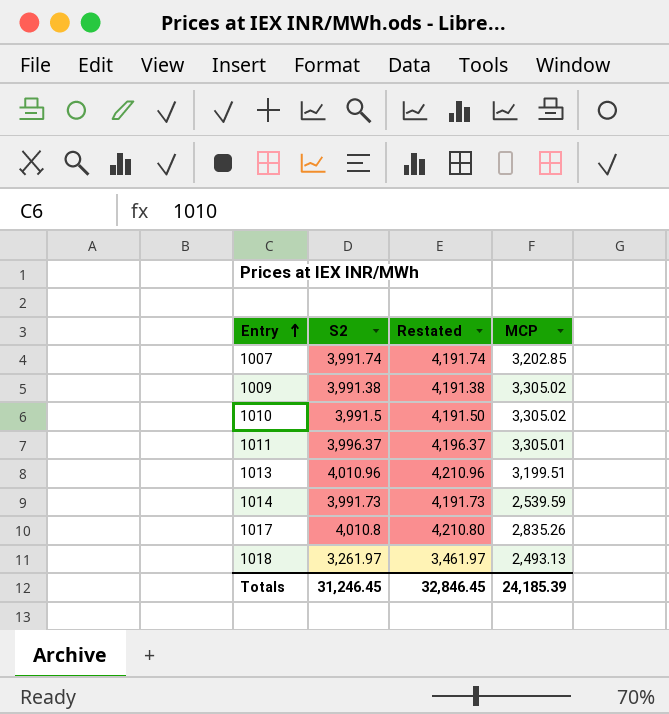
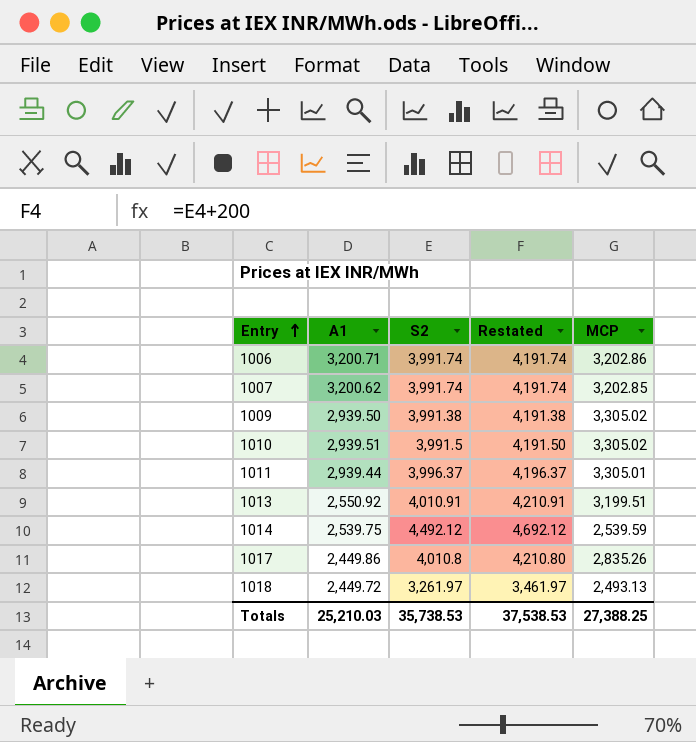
column A1 | position: none -> 2
row 1006: none -> 3,200.71 | 3,991.74 | 4,191.74 | 3,202.86
1013 | S2: 4,010.96 -> 4,010.91
1013 | Restated: 4,210.96 -> 4,210.91
1014 | S2: 3,991.73 -> 4,492.12
1014 | Restated: 4,191.73 -> 4,692.12
Totals | S2: 31,246.45 -> 35,738.53
Totals | Restated: 32,846.45 -> 37,538.53
Totals | MCP: 24,185.39 -> 27,388.25

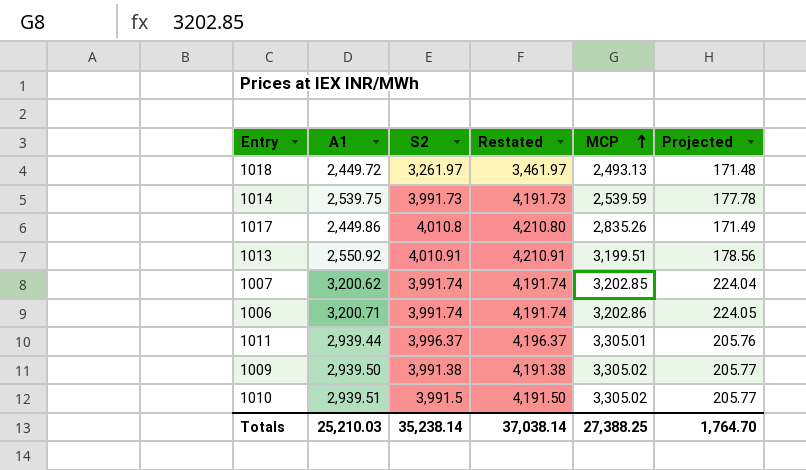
row order: Entry ascending -> MCP ascending
column Projected | formula: none -> [A1] * 0.07
1014 | S2: 4,492.12 -> 3,991.73
1014 | Restated: 4,692.12 -> 4,191.73
Totals | S2: 35,738.53 -> 35,238.14
Totals | Restated: 37,538.53 -> 37,038.14

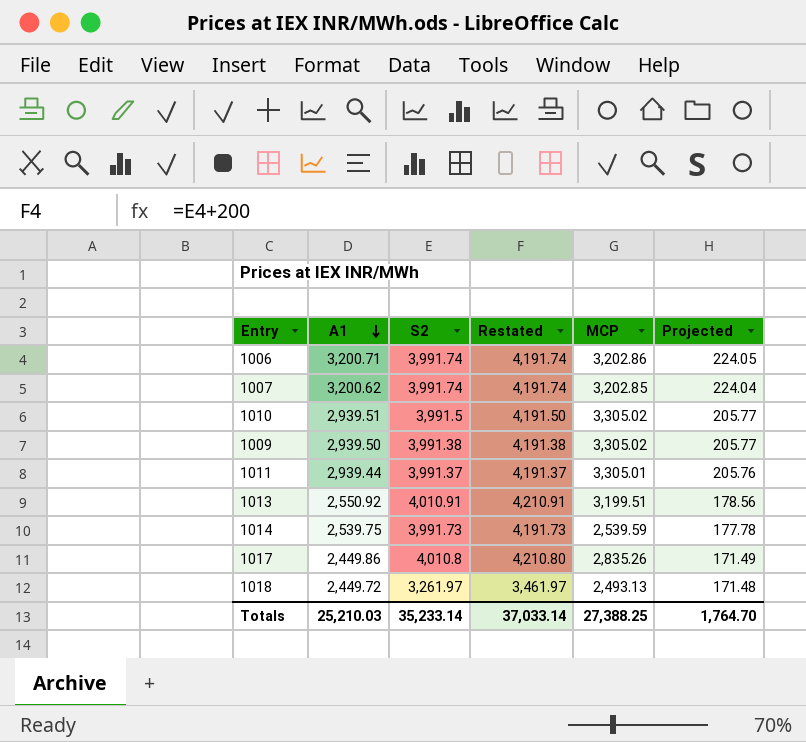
row order: MCP ascending -> A1 descending
1011 | S2: 3,996.37 -> 3,991.37
1011 | Restated: 4,196.37 -> 4,191.37
Totals | S2: 35,238.14 -> 35,233.14
Totals | Restated: 37,038.14 -> 37,033.14

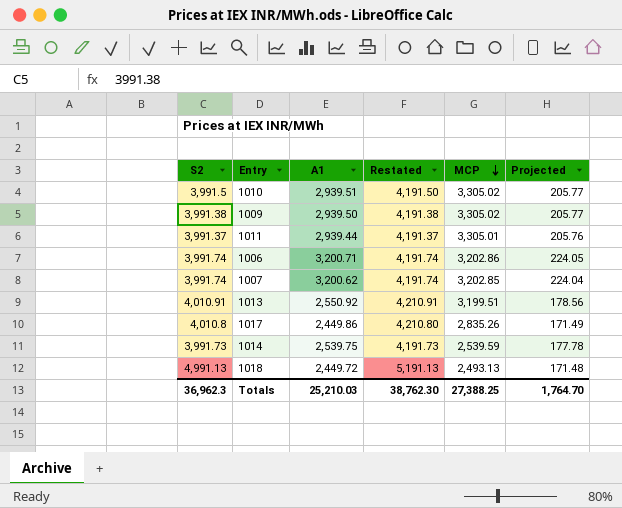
row order: A1 descending -> MCP descending
column S2 | position: 3 -> 1
1018 | S2: 3,261.97 -> 4,991.13
1018 | Restated: 3,461.97 -> 5,191.13
Totals | S2: 35,233.14 -> 36,962.3
Totals | Restated: 37,033.14 -> 38,762.30

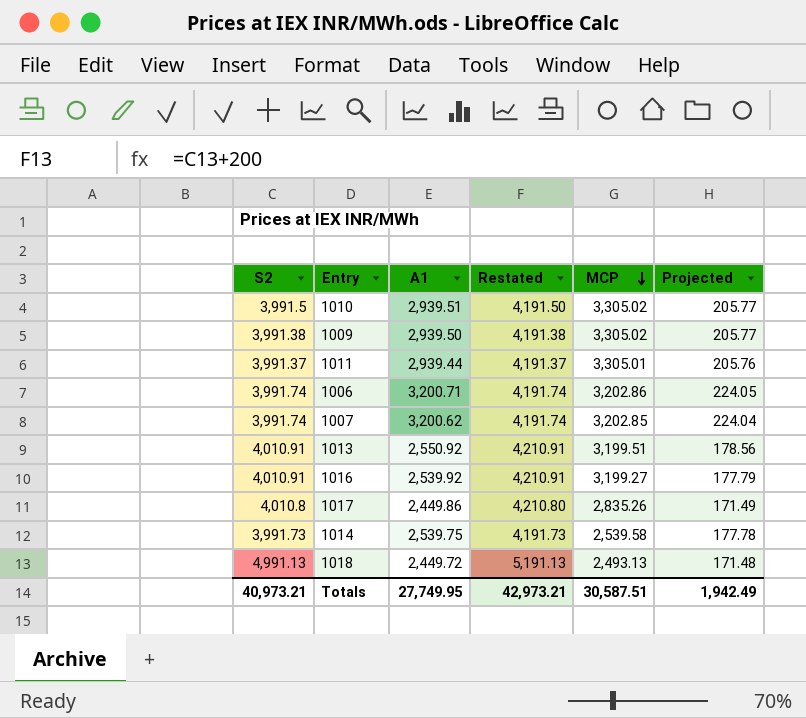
row 1016: none -> 4,010.91 | 2,539.92 | 4,210.91 | 3,199.27 | 177.79
1014 | MCP: 2,539.59 -> 2,539.58
Totals | S2: 36,962.3 -> 40,973.21
Totals | A1: 25,210.03 -> 27,749.95
Totals | Restated: 38,762.30 -> 42,973.21
Totals | MCP: 27,388.25 -> 30,587.51
Totals | Projected: 1,764.70 -> 1,942.49

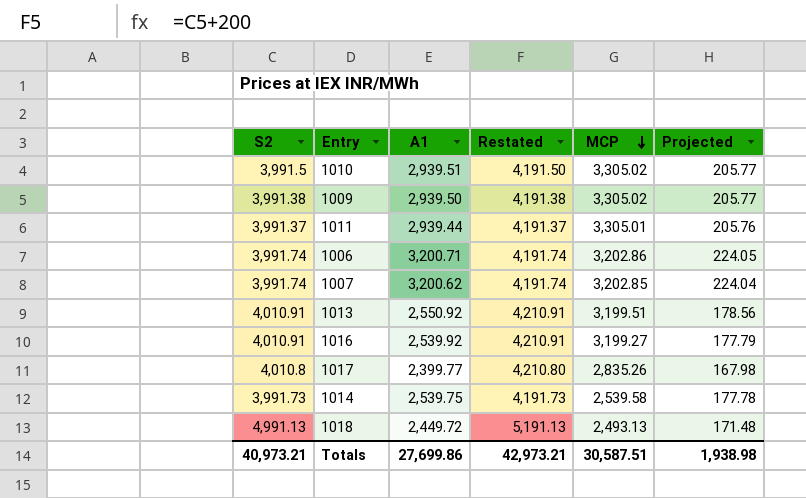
1017 | A1: 2,449.86 -> 2,399.77
1017 | Projected: 171.49 -> 167.98
Totals | A1: 27,749.95 -> 27,699.86
Totals | Projected: 1,942.49 -> 1,938.98

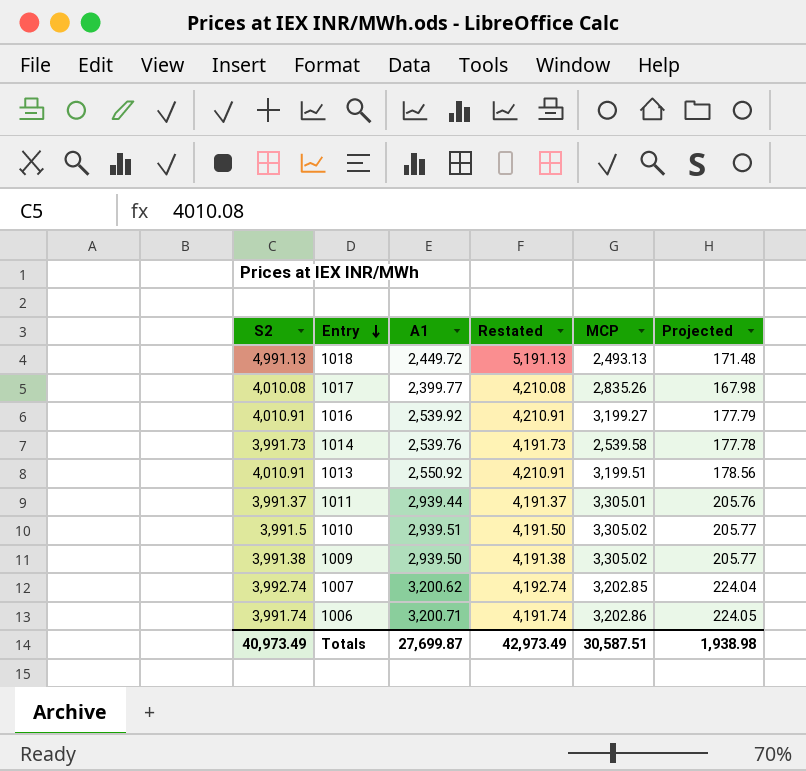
row order: MCP descending -> Entry descending
1017 | S2: 4,010.8 -> 4,010.08
1017 | Restated: 4,210.80 -> 4,210.08
1014 | A1: 2,539.75 -> 2,539.76
1007 | S2: 3,991.74 -> 3,992.74
1007 | Restated: 4,191.74 -> 4,192.74
Totals | S2: 40,973.21 -> 40,973.49
Totals | A1: 27,699.86 -> 27,699.87
Totals | Restated: 42,973.21 -> 42,973.49

